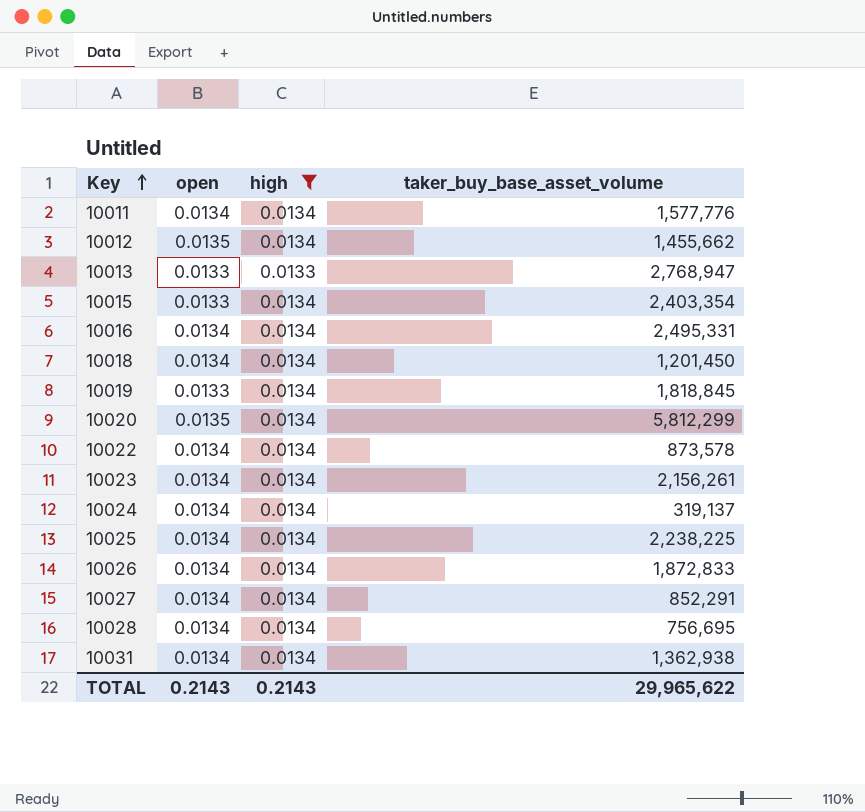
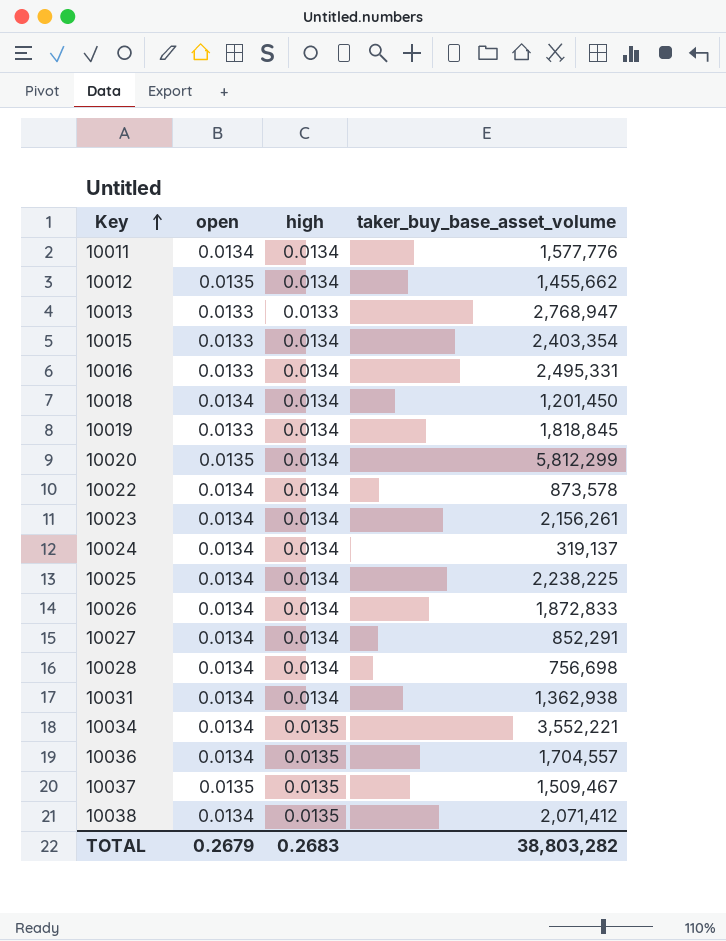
filter: high != 0.0135 -> none
10016 | open: 0.0134 -> 0.0133
10028 | taker_buy_base_asset_volume: 756,695 -> 756,698
TOTAL | open: 0.2143 -> 0.2679
TOTAL | high: 0.2143 -> 0.2683
TOTAL | taker_buy_base_asset_volume: 29,965,622 -> 38,803,282

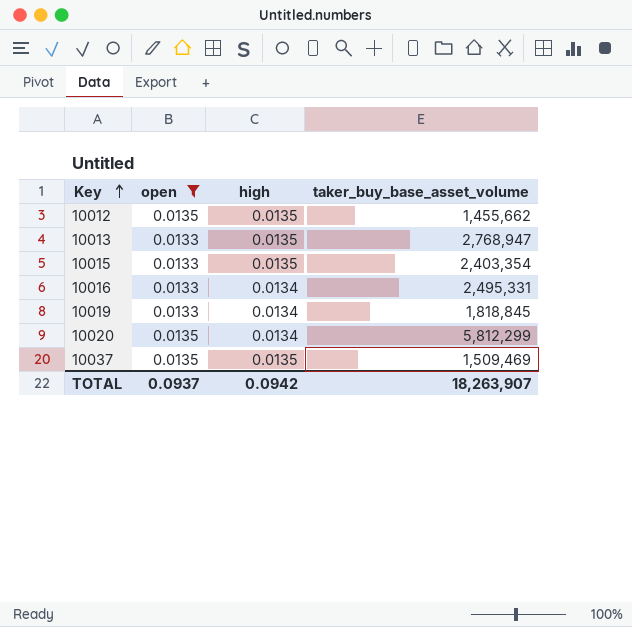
filter: none -> open != 0.0134
10012 | high: 0.0134 -> 0.0135
10013 | high: 0.0133 -> 0.0135
10015 | high: 0.0134 -> 0.0135
10037 | taker_buy_base_asset_volume: 1,509,467 -> 1,509,469
TOTAL | open: 0.2679 -> 0.0937
TOTAL | high: 0.2683 -> 0.0942
TOTAL | taker_buy_base_asset_volume: 38,803,282 -> 18,263,907

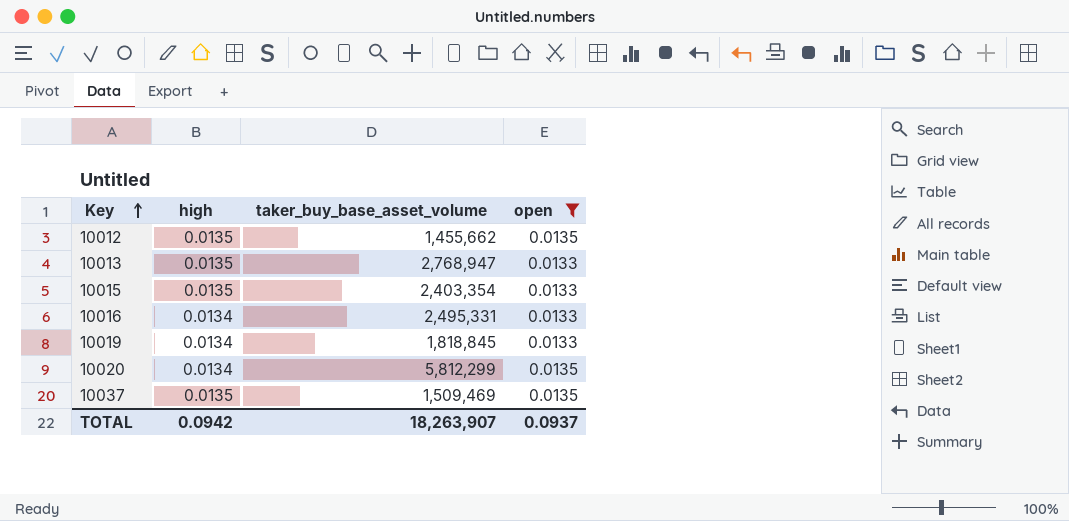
column open | position: 2 -> 4

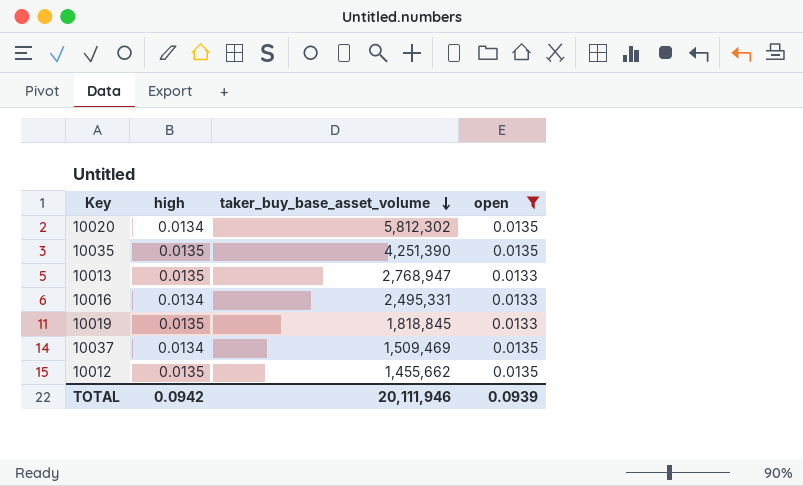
row order: Key ascending -> taker_buy_base_asset_volume descending
row 10015: 0.0135 | 2,403,354 | 0.0133 -> none
10020 | taker_buy_base_asset_volume: 5,812,299 -> 5,812,302
row 10035: none -> 0.0135 | 4,251,390 | 0.0135
10019 | high: 0.0134 -> 0.0135
10037 | high: 0.0135 -> 0.0134
TOTAL | taker_buy_base_asset_volume: 18,263,907 -> 20,111,946
TOTAL | open: 0.0937 -> 0.0939

